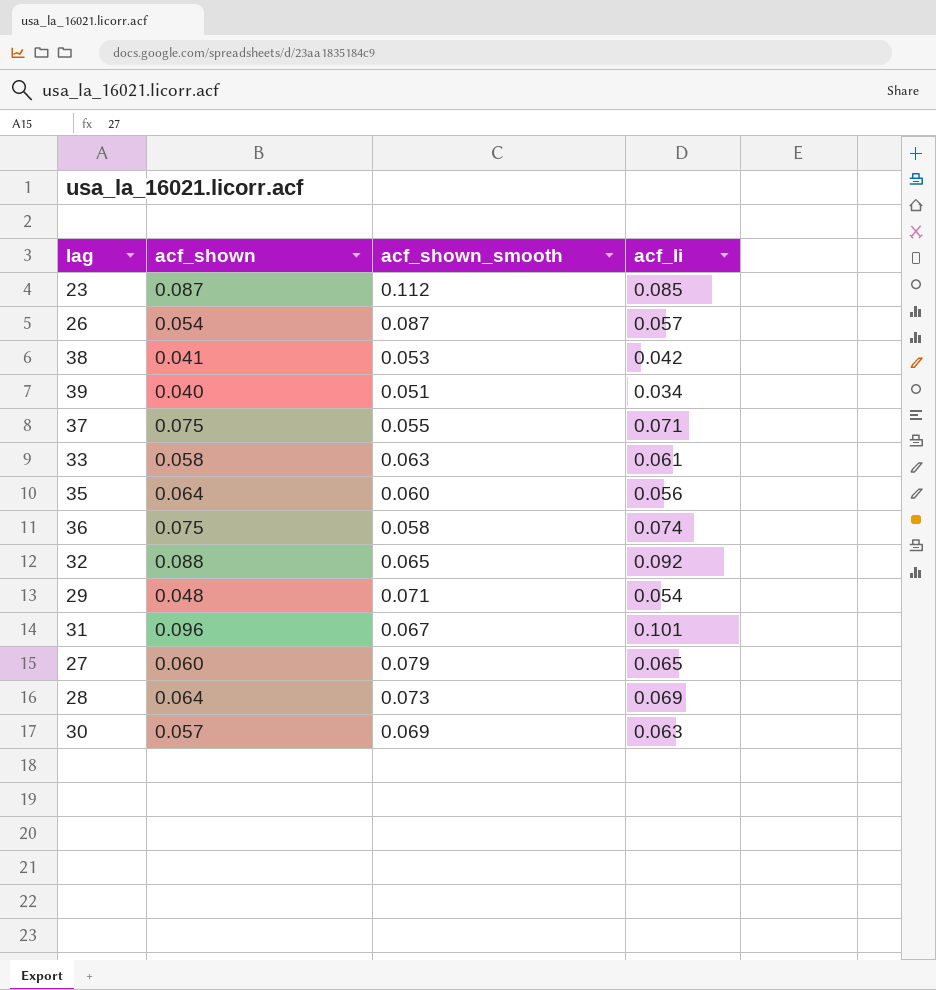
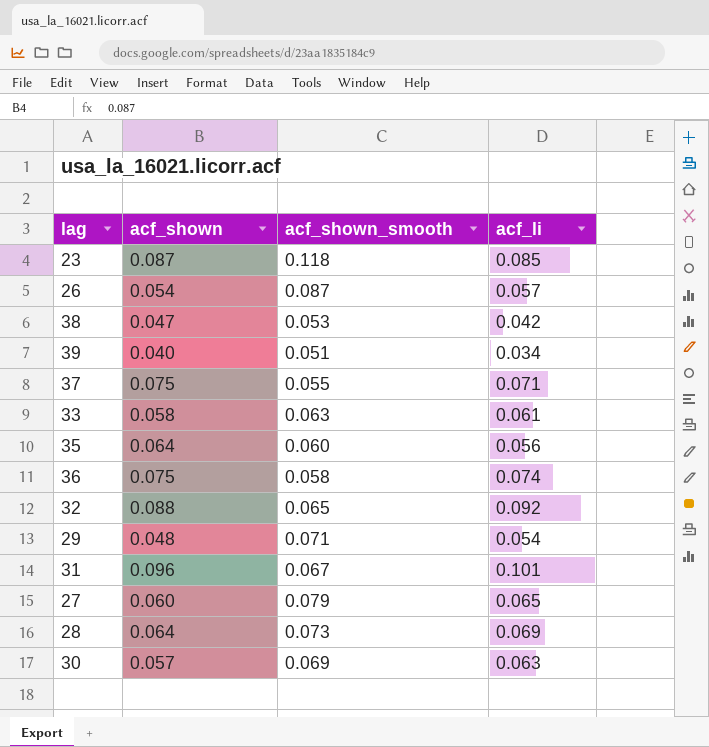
23 | acf_shown_smooth: 0.112 -> 0.118
38 | acf_shown: 0.041 -> 0.047

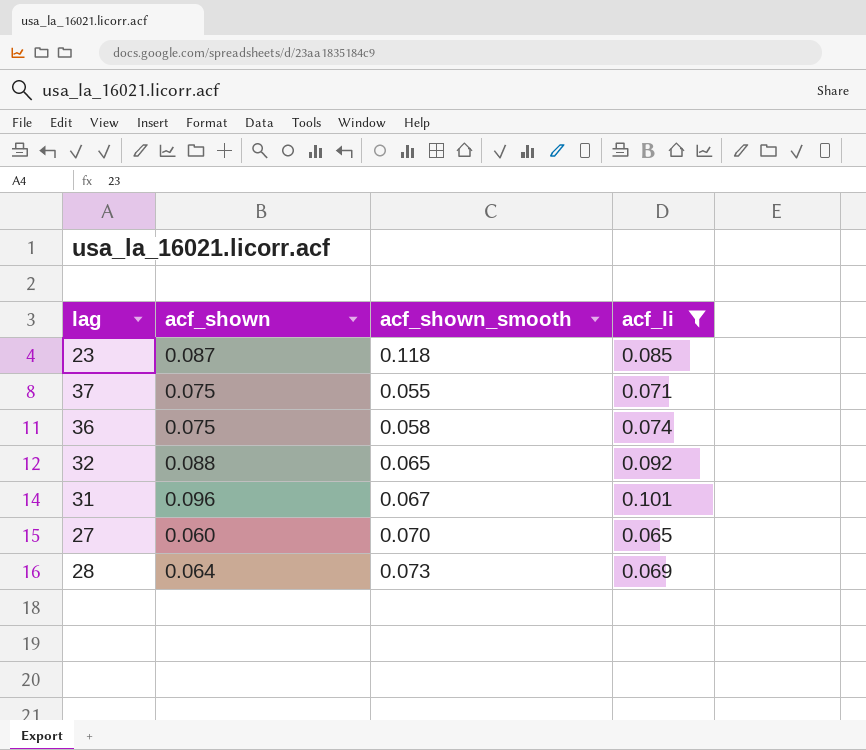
filter: none -> acf_li >= 0.065
27 | acf_shown_smooth: 0.079 -> 0.070

